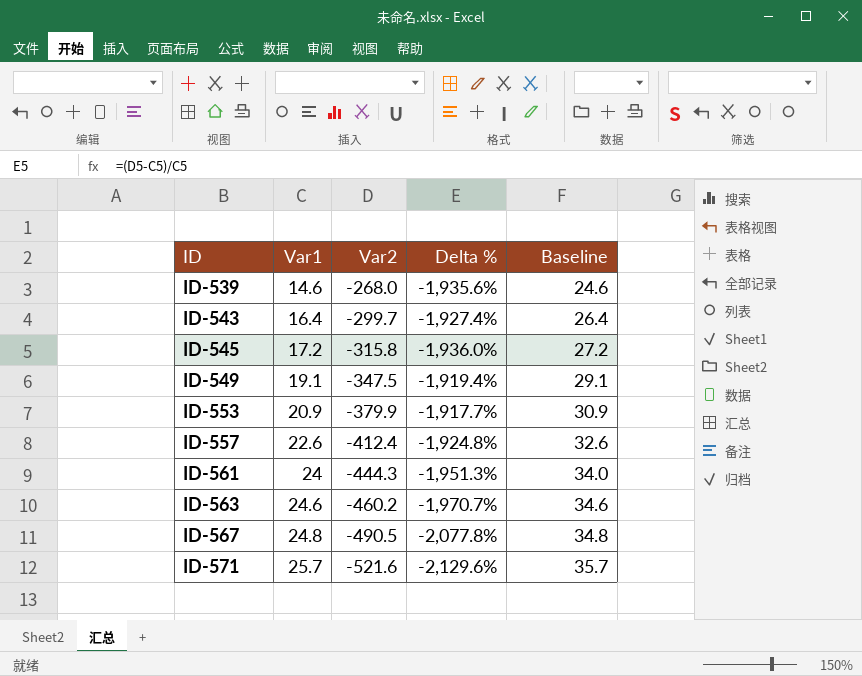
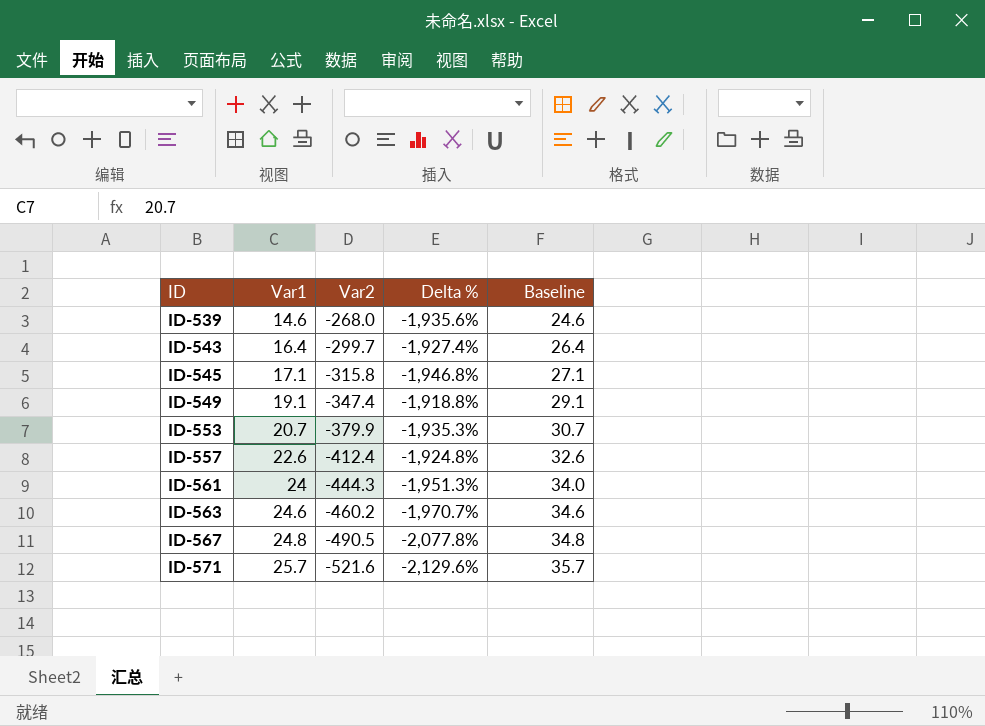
ID-545 | Var1: 17.2 -> 17.1
ID-545 | Delta %: -1,936.0% -> -1,946.8%
ID-545 | Baseline: 27.2 -> 27.1
ID-549 | Var2: -347.5 -> -347.4
ID-549 | Delta %: -1,919.4% -> -1,918.8%
ID-553 | Var1: 20.9 -> 20.7
ID-553 | Delta %: -1,917.7% -> -1,935.3%
ID-553 | Baseline: 30.9 -> 30.7

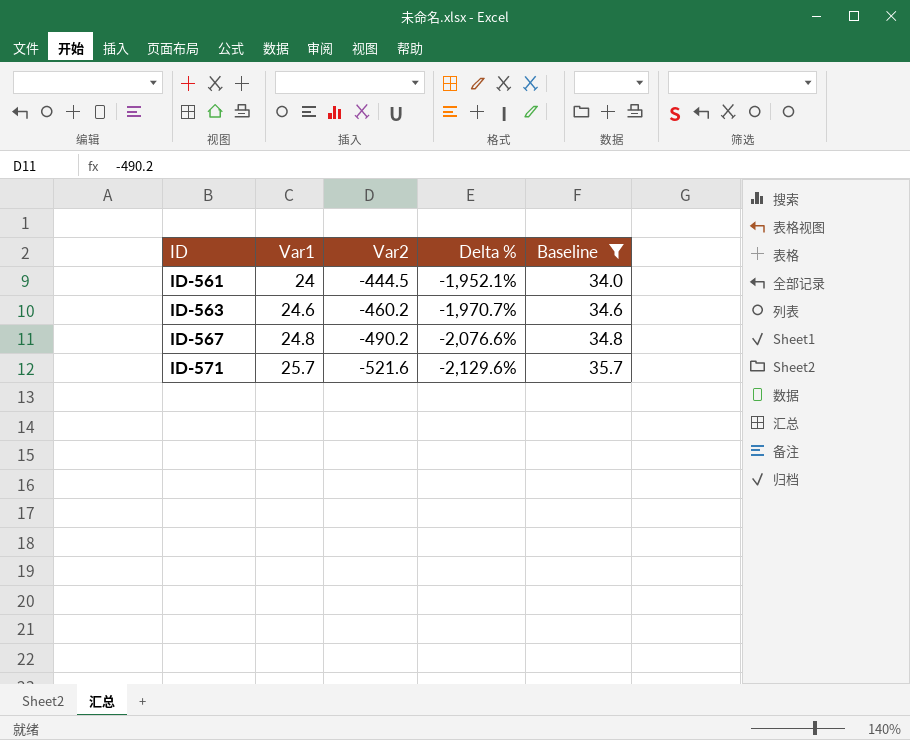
filter: none -> Baseline >= 34.0
ID-561 | Var2: -444.3 -> -444.5
ID-561 | Delta %: -1,951.3% -> -1,952.1%
ID-567 | Var2: -490.5 -> -490.2
ID-567 | Delta %: -2,077.8% -> -2,076.6%

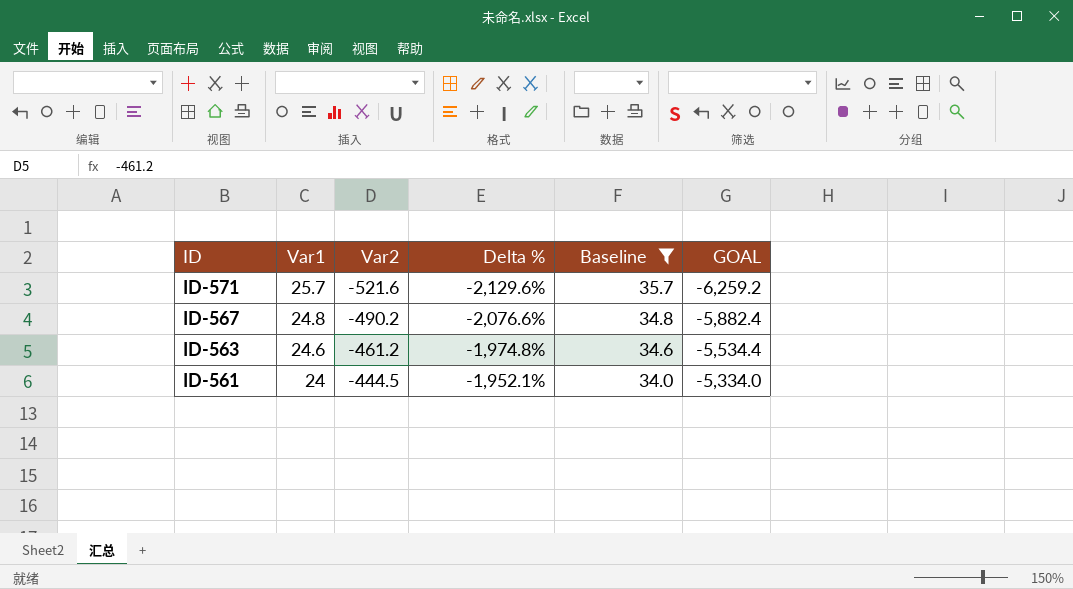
row order: ID ascending -> ID descending
column GOAL | formula: none -> [Var2] * 12
ID-563 | Var2: -460.2 -> -461.2
ID-563 | Delta %: -1,970.7% -> -1,974.8%

